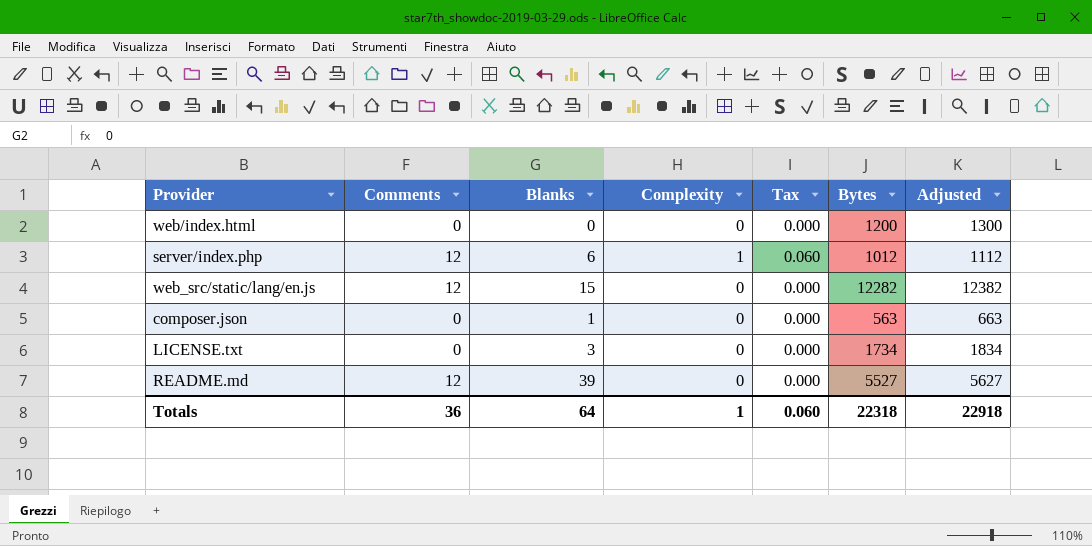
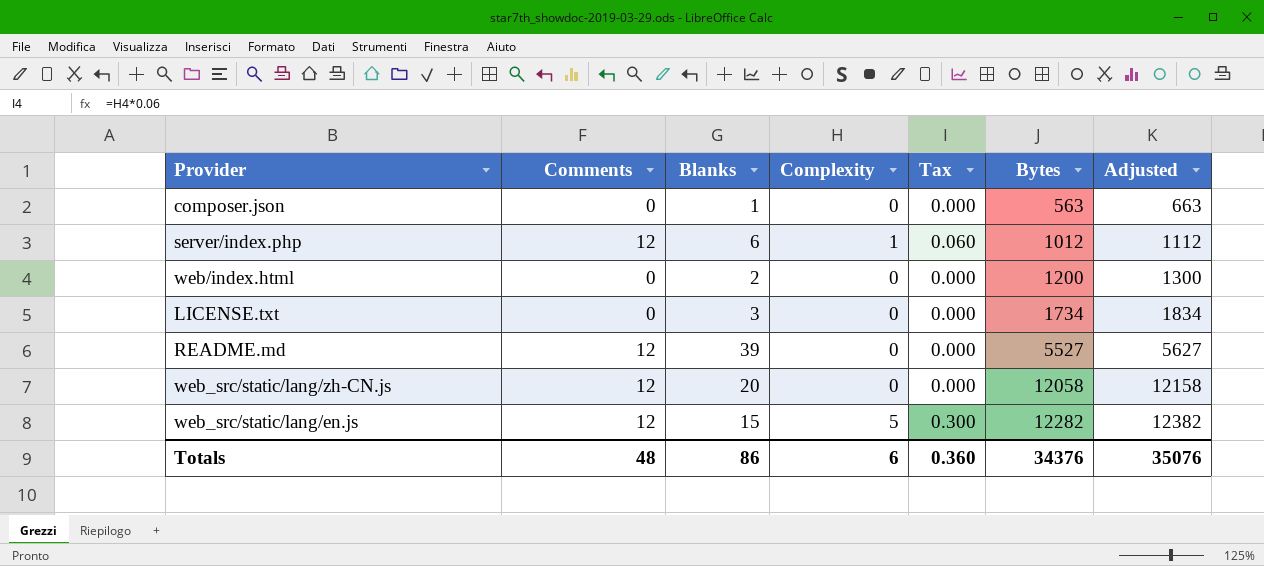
row order: none -> Bytes ascending
web/index.html | Blanks: 0 -> 2
row web_src/static/lang/zh-CN.js: none -> 12 | 20 | 0 | 0.000 | 12058 | 12158
web_src/static/lang/en.js | Complexity: 0 -> 5
web_src/static/lang/en.js | Tax: 0.000 -> 0.300
Totals | Comments: 36 -> 48
Totals | Blanks: 64 -> 86
Totals | Complexity: 1 -> 6
Totals | Tax: 0.060 -> 0.360
Totals | Bytes: 22318 -> 34376
Totals | Adjusted: 22918 -> 35076

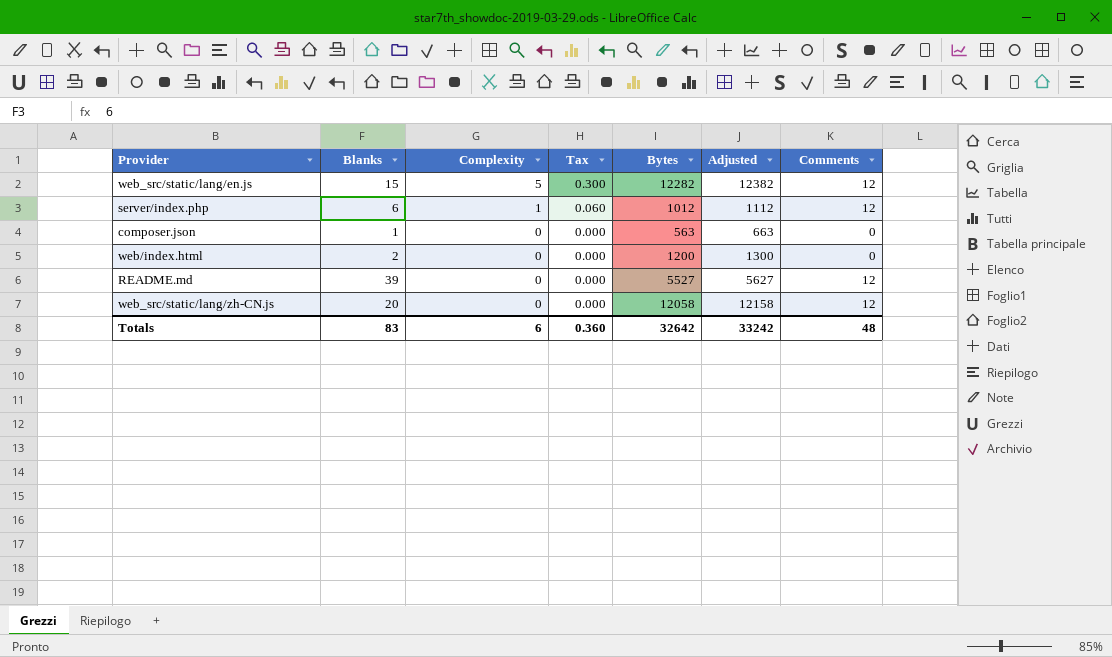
row order: Bytes ascending -> Complexity descending
column Comments | position: 2 -> 7
row LICENSE.txt: 0 | 3 | 0 | 0.000 | 1734 | 1834 -> none
Totals | Blanks: 86 -> 83
Totals | Bytes: 34376 -> 32642
Totals | Adjusted: 35076 -> 33242

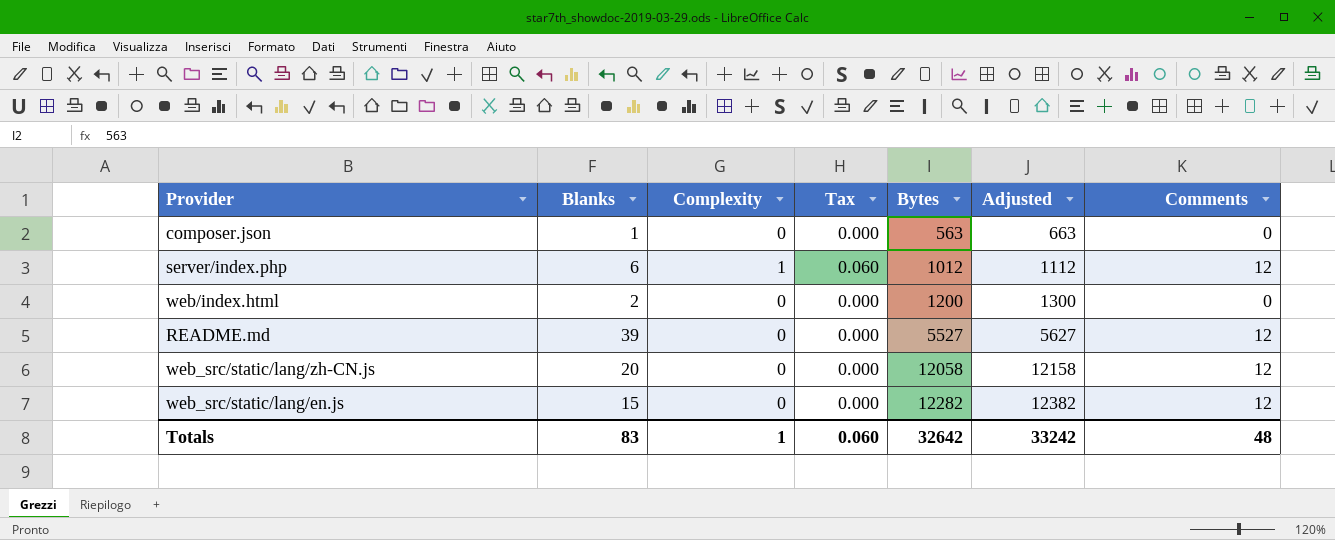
row order: Complexity descending -> Bytes ascending
web_src/static/lang/en.js | Complexity: 5 -> 0
web_src/static/lang/en.js | Tax: 0.300 -> 0.000
Totals | Complexity: 6 -> 1
Totals | Tax: 0.360 -> 0.060

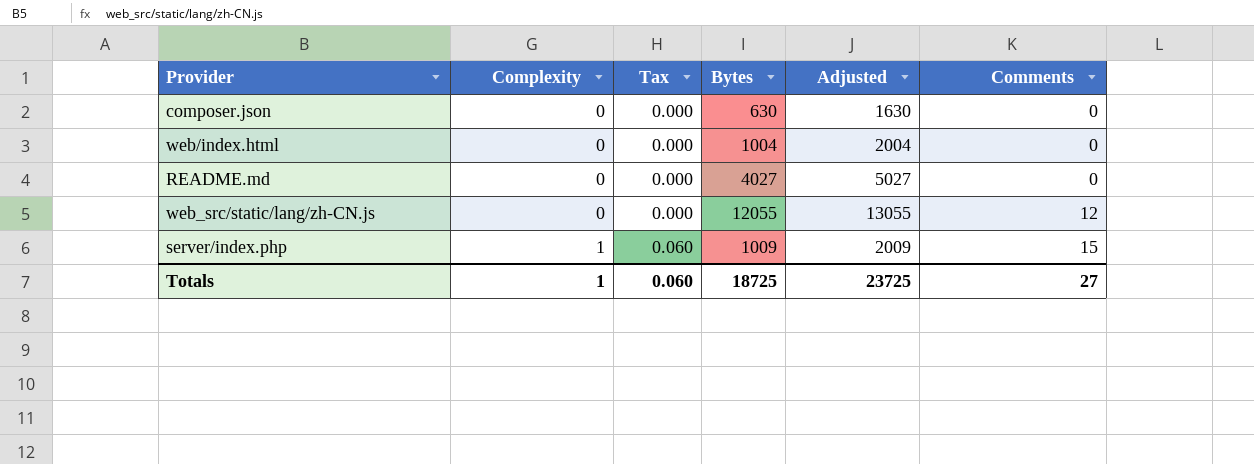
row order: Bytes ascending -> Complexity ascending
column Blanks | position: 2 -> none
column Adjusted | formula: [Bytes] + 100 -> [Bytes] + 1000
row web_src/static/lang/en.js: 15 | 0 | 0.000 | 12282 | 12382 | 12 -> none
composer.json | Bytes: 563 -> 630
web/index.html | Bytes: 1200 -> 1004
README.md | Bytes: 5527 -> 4027
README.md | Comments: 12 -> 0
web_src/static/lang/zh-CN.js | Bytes: 12058 -> 12055
server/index.php | Bytes: 1012 -> 1009
server/index.php | Comments: 12 -> 15
Totals | Bytes: 32642 -> 18725
Totals | Adjusted: 33242 -> 23725
Totals | Comments: 48 -> 27

